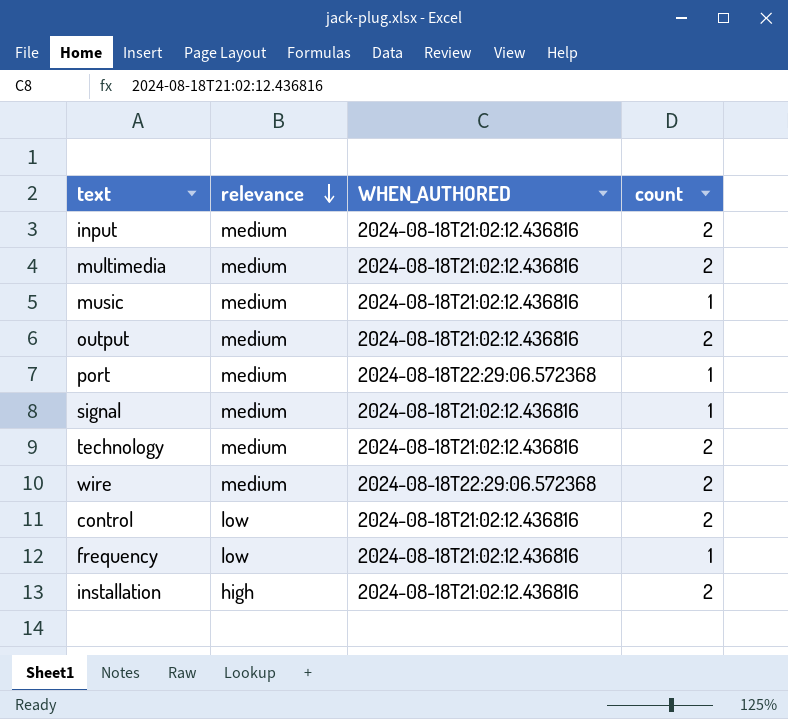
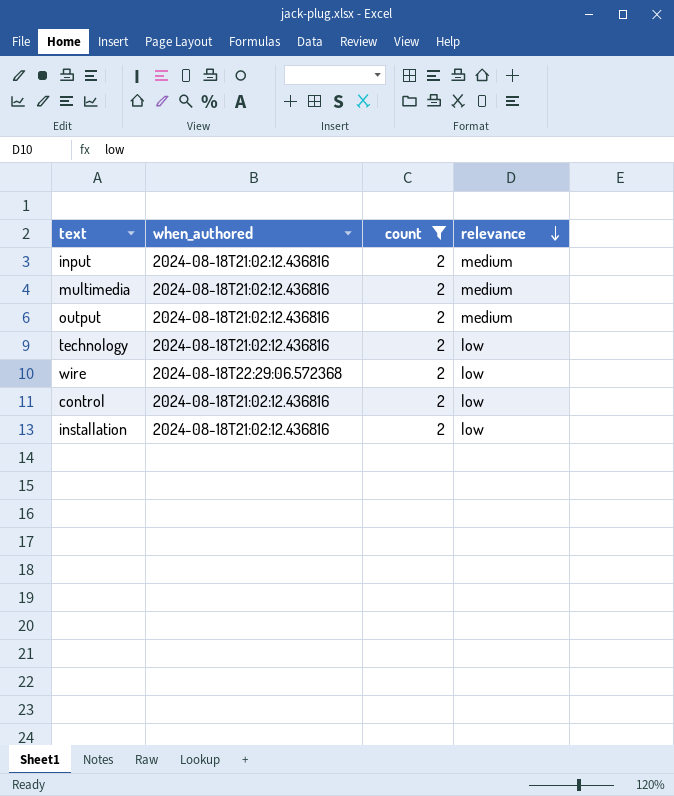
filter: none -> count = 2
column name: WHEN_AUTHORED -> when_authored
column relevance | position: 2 -> 4
technology | relevance: medium -> low
wire | relevance: medium -> low
installation | relevance: high -> low

